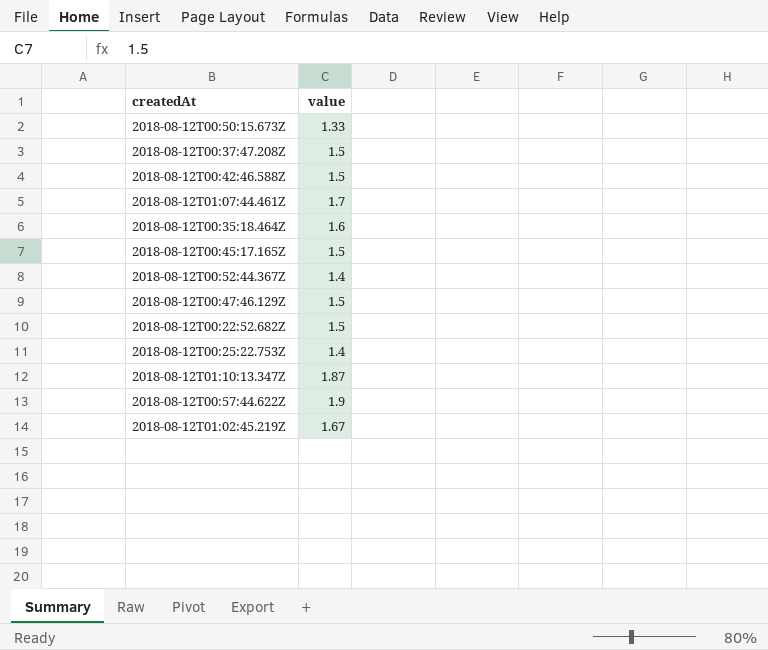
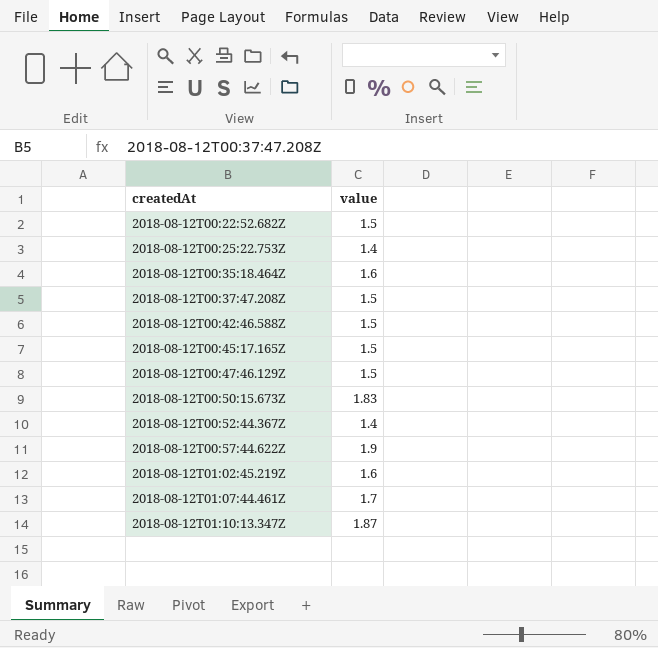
row order: none -> createdAt ascending
2018-08-12T00:50:15.673Z | value: 1.33 -> 1.83
2018-08-12T01:02:45.219Z | value: 1.67 -> 1.6

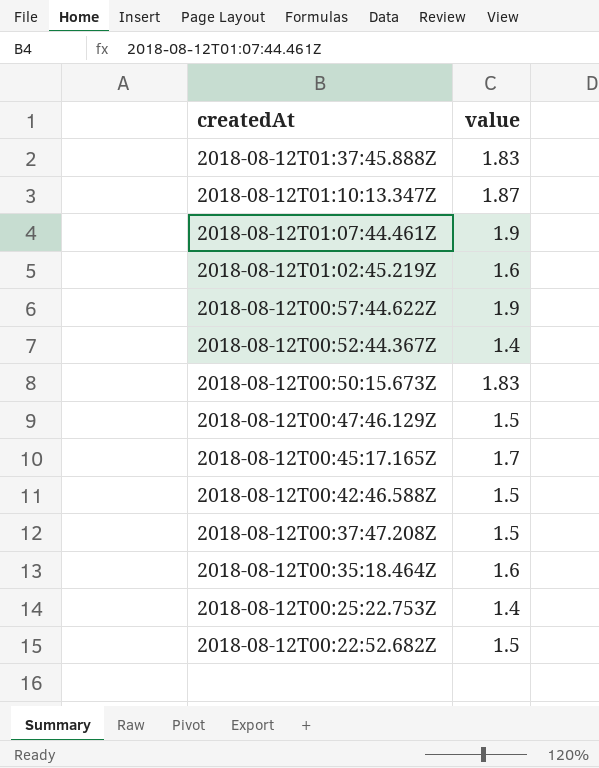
row order: createdAt ascending -> createdAt descending
row 2018-08-12T01:37:45.888Z: none -> 1.83
2018-08-12T01:07:44.461Z | value: 1.7 -> 1.9
2018-08-12T00:45:17.165Z | value: 1.5 -> 1.7

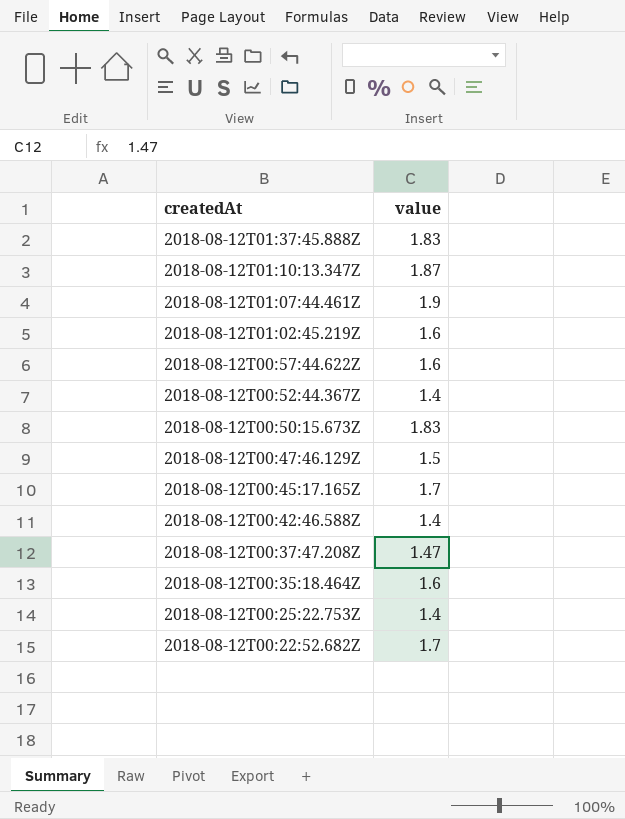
2018-08-12T00:57:44.622Z | value: 1.9 -> 1.6
2018-08-12T00:42:46.588Z | value: 1.5 -> 1.4
2018-08-12T00:37:47.208Z | value: 1.5 -> 1.47
2018-08-12T00:22:52.682Z | value: 1.5 -> 1.7

